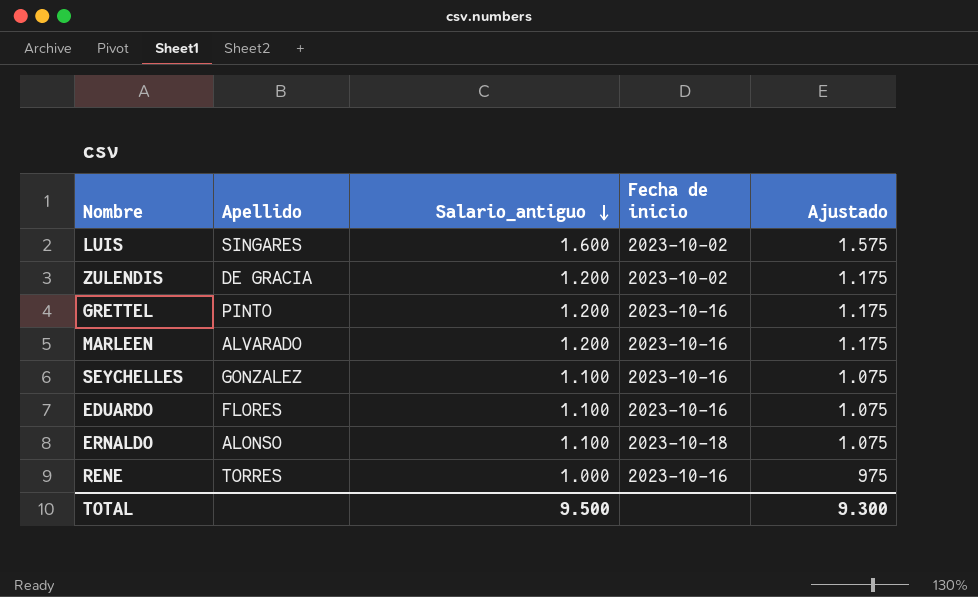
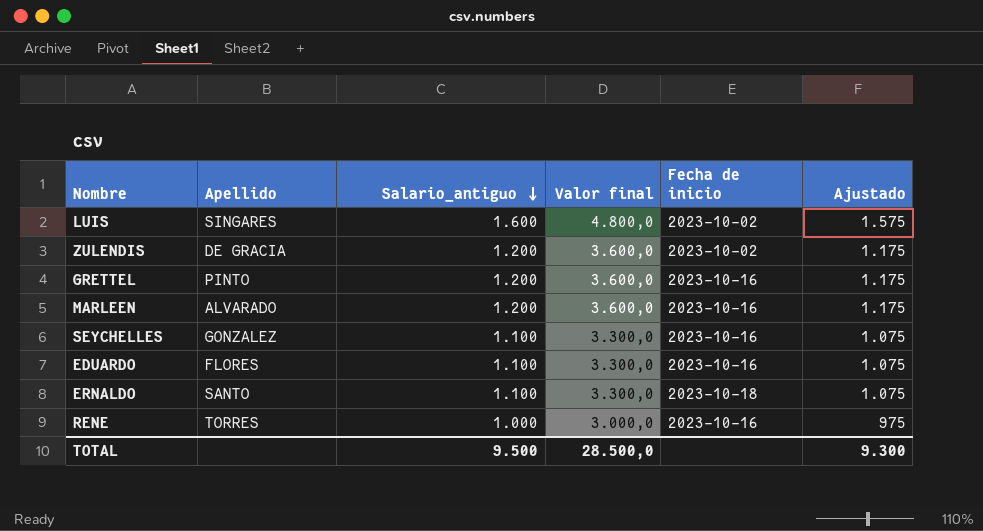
column Valor final | formula: none -> [Salario_antiguo] * 3
ERNALDO | Apellido: ALONSO -> SANTO

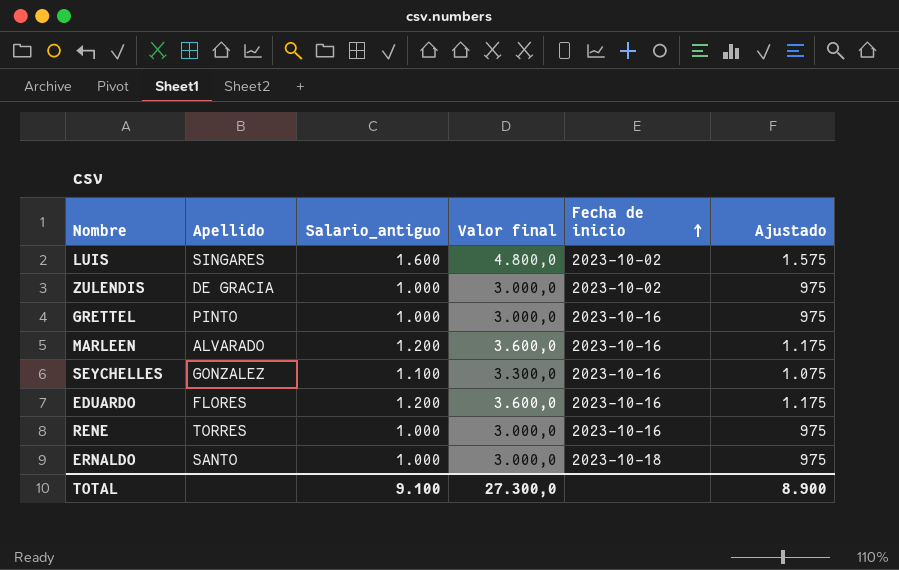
row order: Salario_antiguo descending -> Fecha de inicio ascending
ZULENDIS | Salario_antiguo: 1.200 -> 1.000
ZULENDIS | Valor final: 3.600,0 -> 3.000,0
ZULENDIS | Ajustado: 1.175 -> 975
GRETTEL | Salario_antiguo: 1.200 -> 1.000
GRETTEL | Valor final: 3.600,0 -> 3.000,0
GRETTEL | Ajustado: 1.175 -> 975
EDUARDO | Salario_antiguo: 1.100 -> 1.200
EDUARDO | Valor final: 3.300,0 -> 3.600,0
EDUARDO | Ajustado: 1.075 -> 1.175
ERNALDO | Salario_antiguo: 1.100 -> 1.000
ERNALDO | Valor final: 3.300,0 -> 3.000,0
ERNALDO | Ajustado: 1.075 -> 975
TOTAL | Salario_antiguo: 9.500 -> 9.100
TOTAL | Valor final: 28.500,0 -> 27.300,0
TOTAL | Ajustado: 9.300 -> 8.900

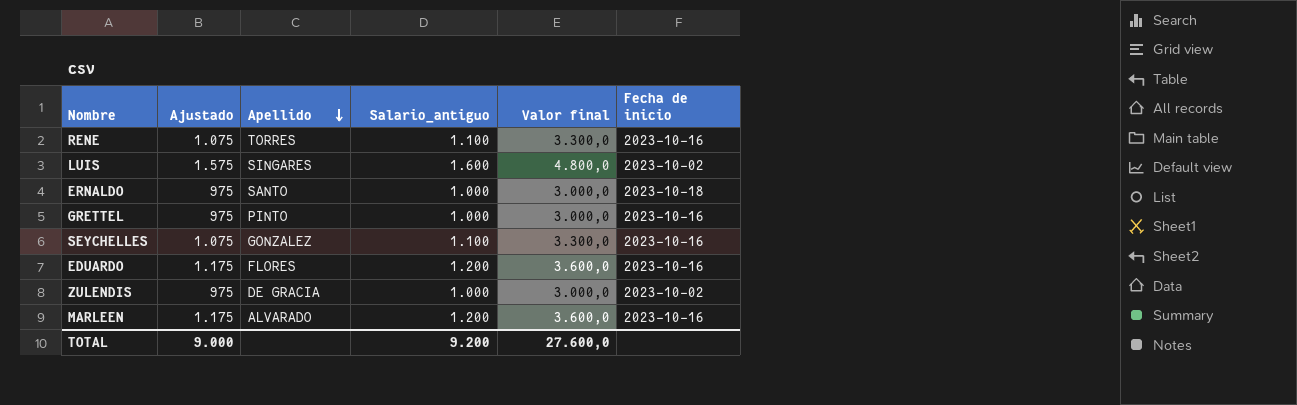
row order: Fecha de inicio ascending -> Apellido descending
column Ajustado | position: 6 -> 2
RENE | Ajustado: 975 -> 1.075
RENE | Salario_antiguo: 1.000 -> 1.100
RENE | Valor final: 3.000,0 -> 3.300,0
TOTAL | Ajustado: 8.900 -> 9.000
TOTAL | Salario_antiguo: 9.100 -> 9.200
TOTAL | Valor final: 27.300,0 -> 27.600,0

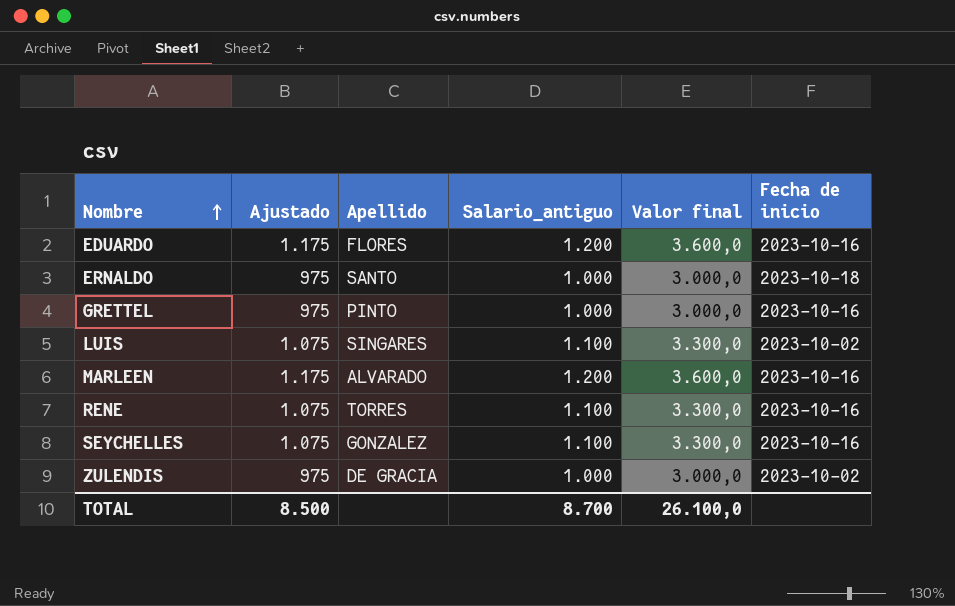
row order: Apellido descending -> Nombre ascending
LUIS | Ajustado: 1.575 -> 1.075
LUIS | Salario_antiguo: 1.600 -> 1.100
LUIS | Valor final: 4.800,0 -> 3.300,0
TOTAL | Ajustado: 9.000 -> 8.500
TOTAL | Salario_antiguo: 9.200 -> 8.700
TOTAL | Valor final: 27.600,0 -> 26.100,0

